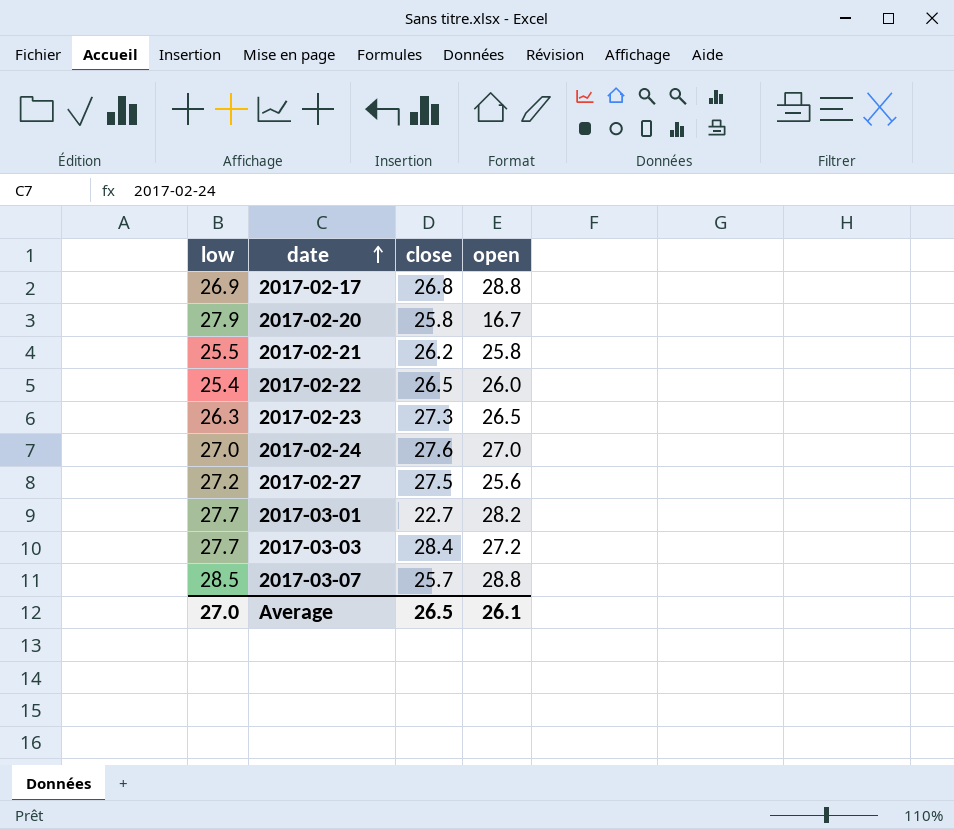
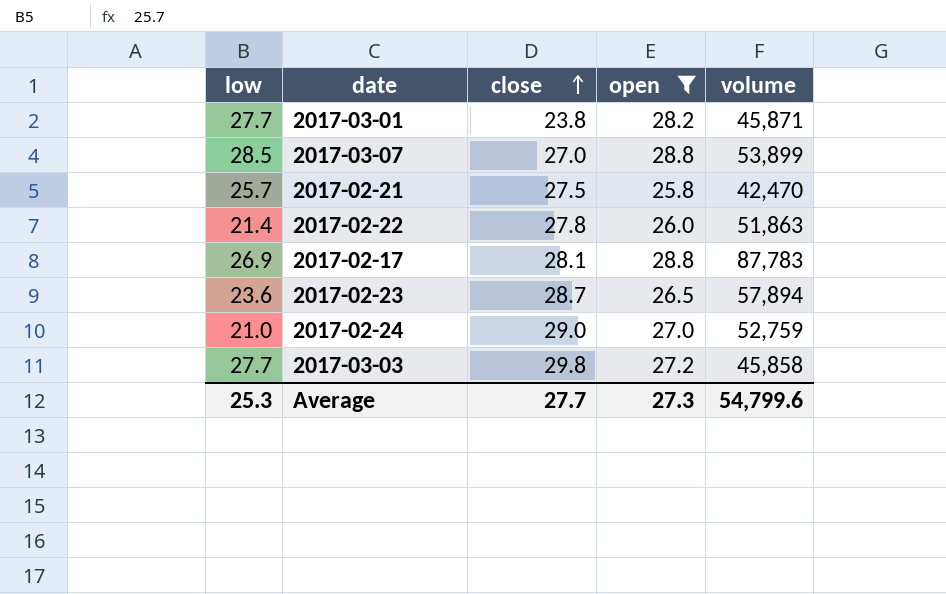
filter: none -> open >= 25.8
row order: date ascending -> close ascending
column volume | position: none -> 5
2017-03-01 | close: 22.7 -> 23.8
2017-03-07 | close: 25.7 -> 27.0
2017-02-21 | low: 25.5 -> 25.7
2017-02-21 | close: 26.2 -> 27.5
2017-02-22 | low: 25.4 -> 21.4
2017-02-22 | close: 26.5 -> 27.8
2017-02-17 | close: 26.8 -> 28.1
2017-02-23 | low: 26.3 -> 23.6
2017-02-23 | close: 27.3 -> 28.7
2017-02-24 | low: 27.0 -> 21.0
2017-02-24 | close: 27.6 -> 29.0
2017-03-03 | close: 28.4 -> 29.8
Average | low: 27.0 -> 25.3
Average | close: 26.5 -> 27.7
Average | open: 26.1 -> 27.3

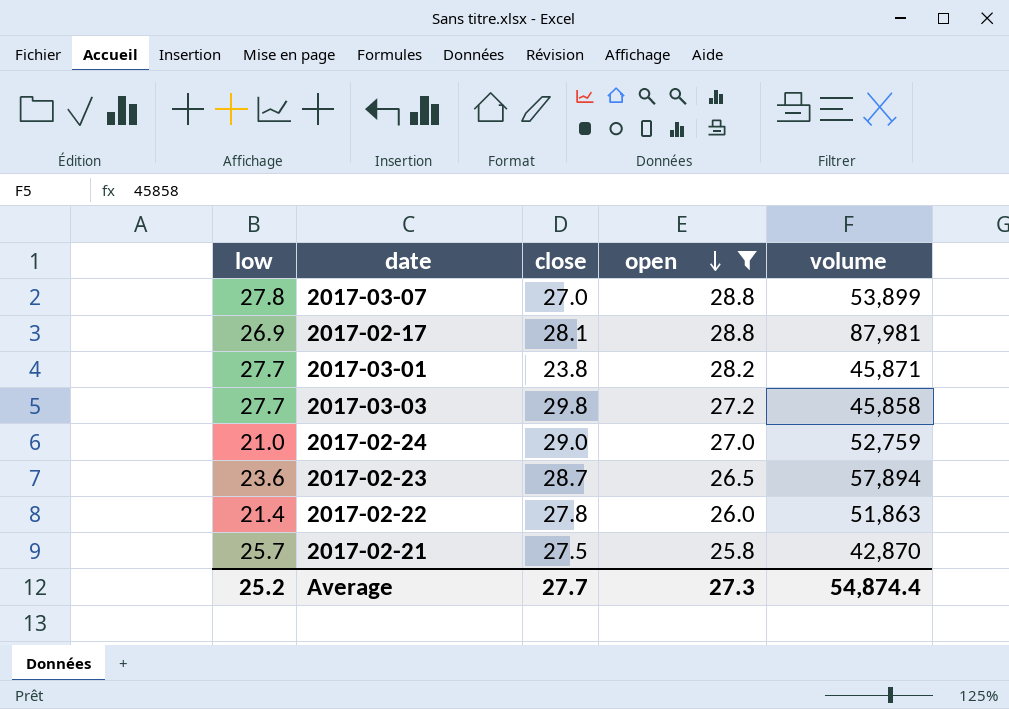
row order: close ascending -> open descending
2017-03-07 | low: 28.5 -> 27.8
2017-02-17 | volume: 87,783 -> 87,981
2017-02-21 | volume: 42,470 -> 42,870
Average | low: 25.3 -> 25.2
Average | volume: 54,799.6 -> 54,874.4

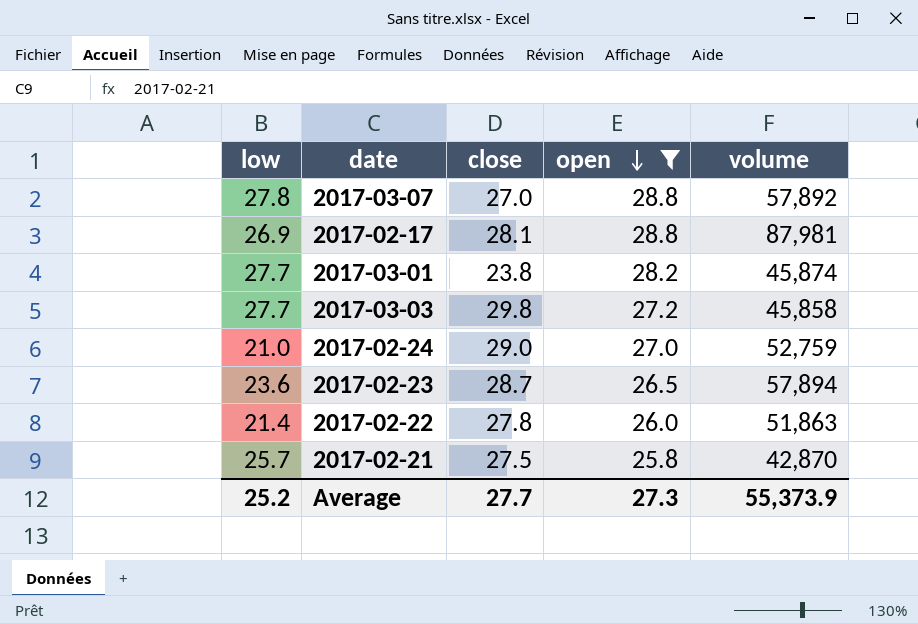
2017-03-07 | volume: 53,899 -> 57,892
2017-03-01 | volume: 45,871 -> 45,874
Average | volume: 54,874.4 -> 55,373.9

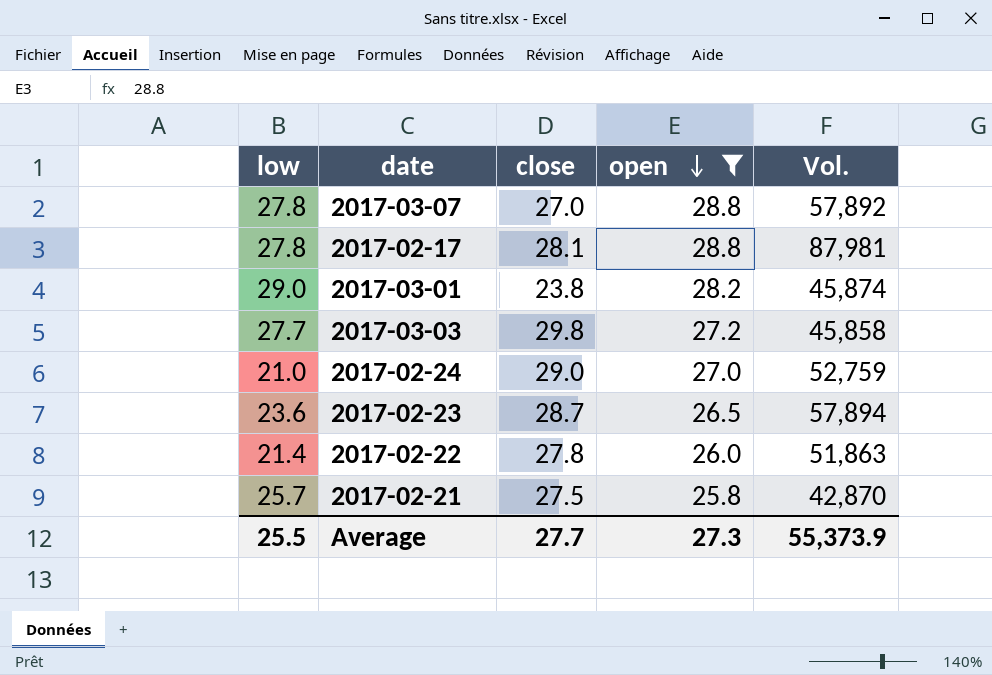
column name: volume -> Vol.
2017-02-17 | low: 26.9 -> 27.8
2017-03-01 | low: 27.7 -> 29.0
Average | low: 25.2 -> 25.5

